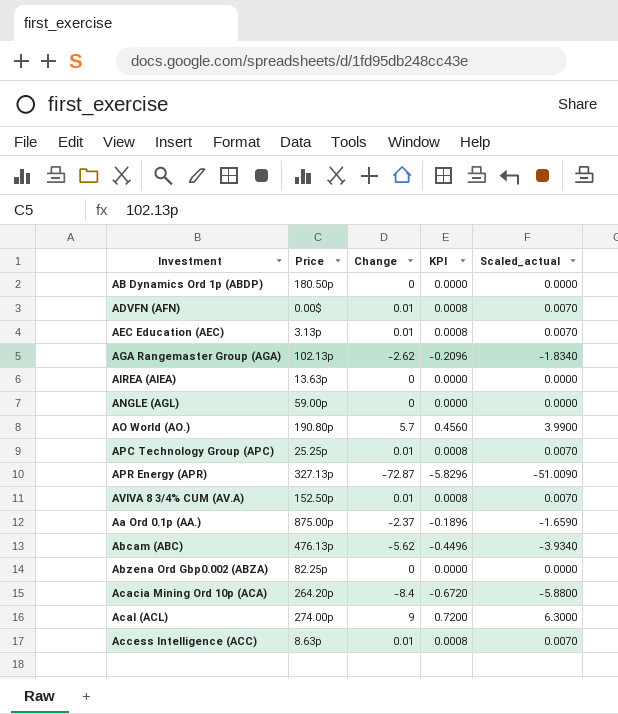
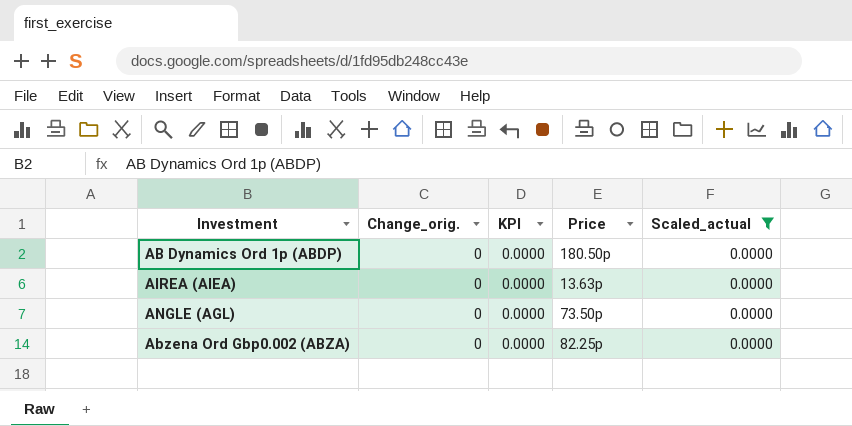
filter: none -> Scaled_actual = 0.0000
column name: Change -> Change_orig.
column Price | position: 2 -> 4
ANGLE (AGL) | Price: 59.00p -> 73.50p

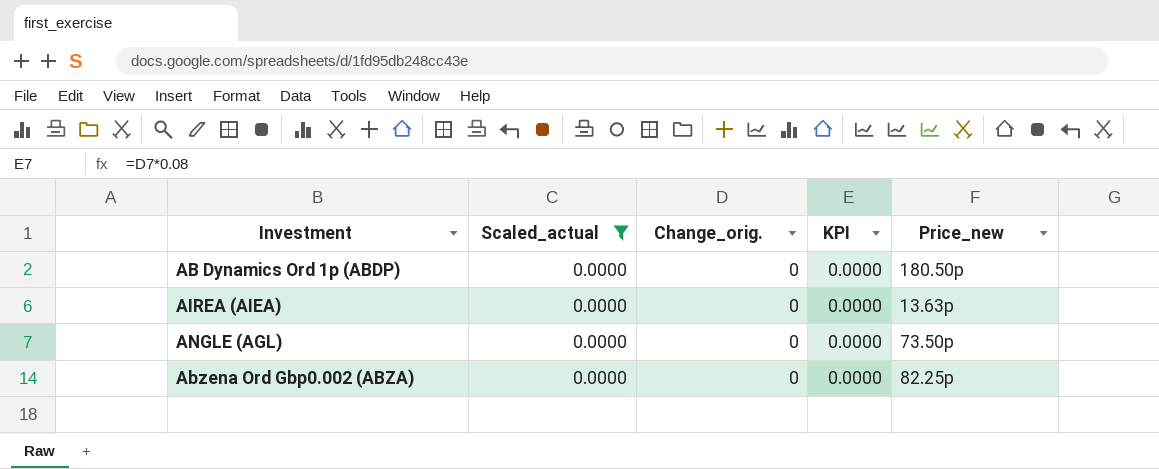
column Scaled_actual | position: 5 -> 2
column name: Price -> Price_new

